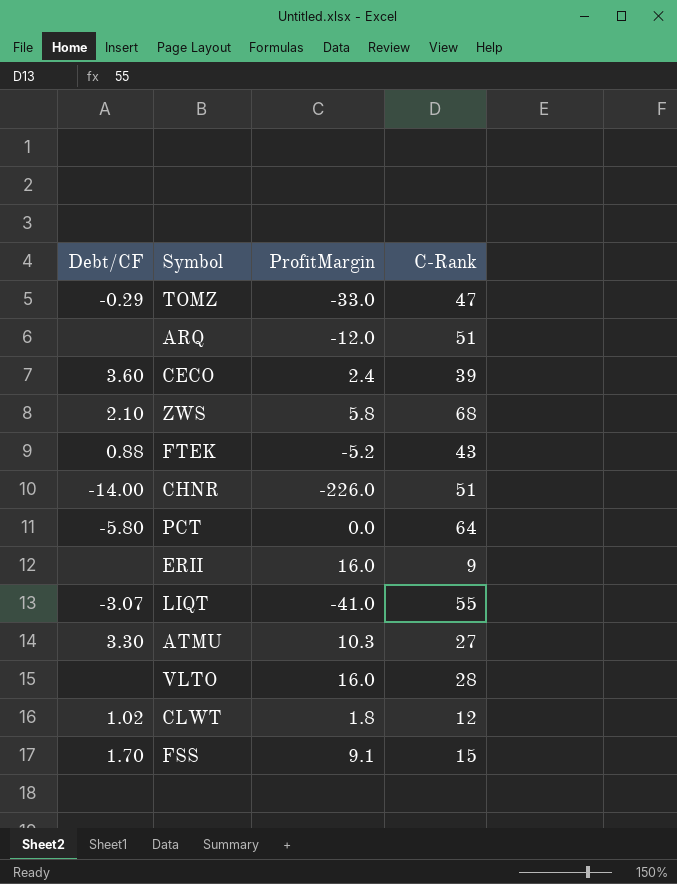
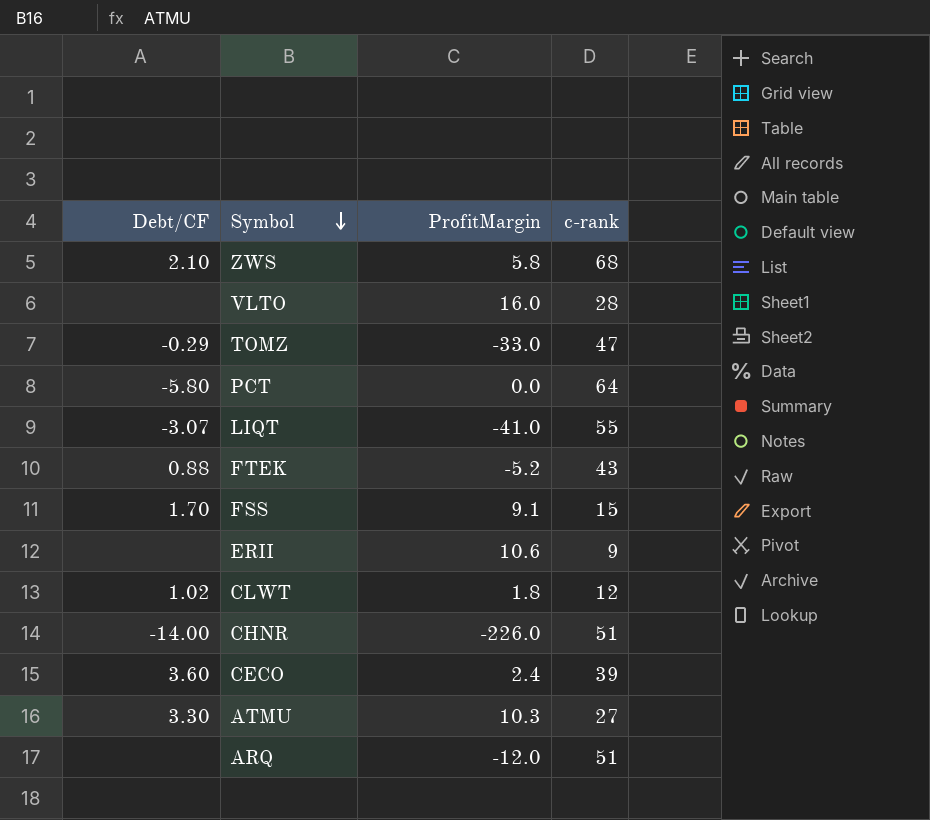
row order: none -> Symbol descending
column name: C-Rank -> c-rank
ERII | ProfitMargin: 16.0 -> 10.6

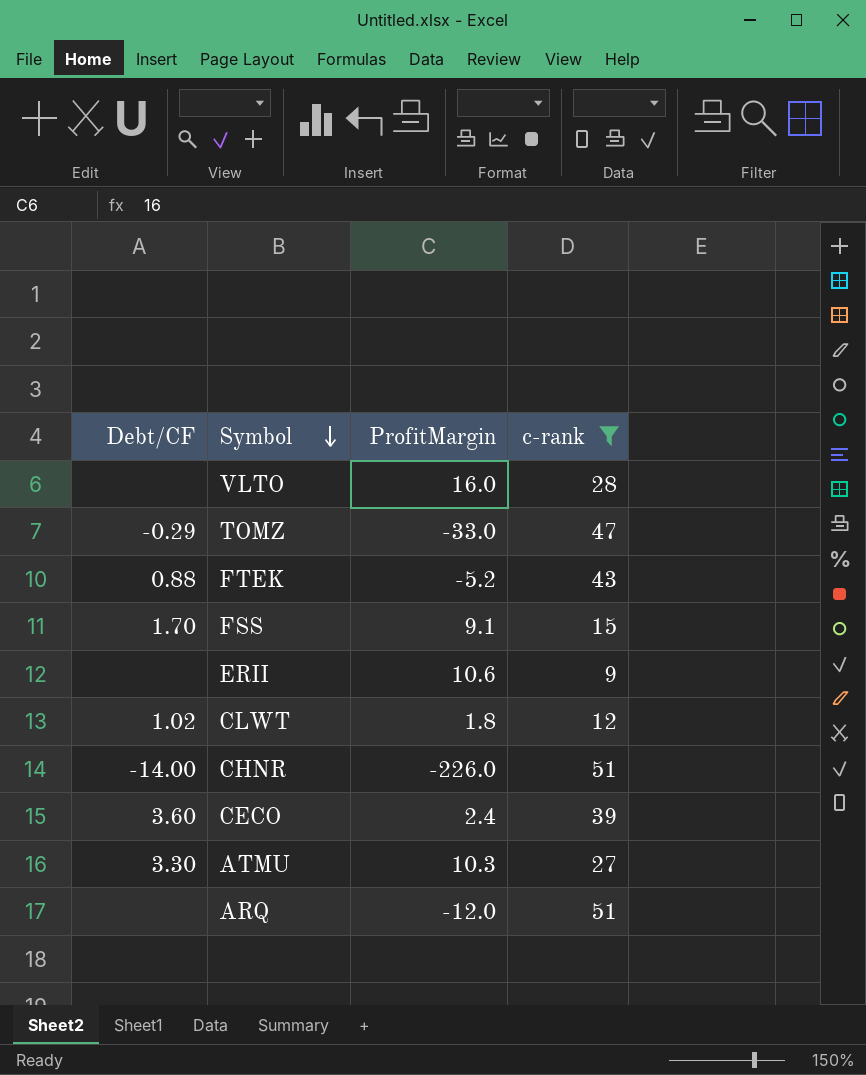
filter: none -> c-rank <= 51

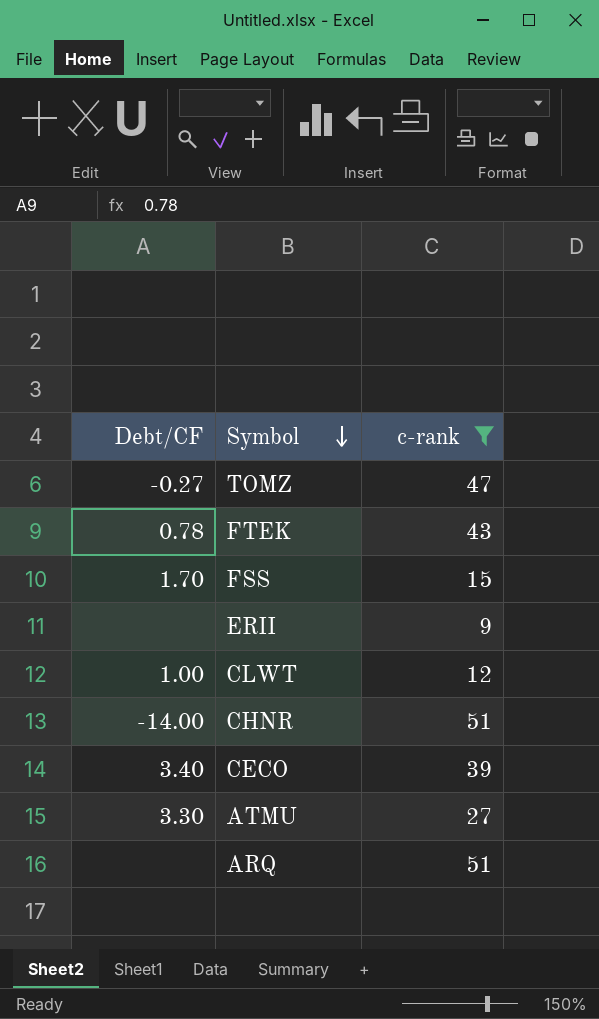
column ProfitMargin | position: 3 -> none
row VLTO: none | 16.0 | 28 -> none
TOMZ | Debt/CF: -0.29 -> -0.27
FTEK | Debt/CF: 0.88 -> 0.78
CLWT | Debt/CF: 1.02 -> 1.00
CECO | Debt/CF: 3.60 -> 3.40

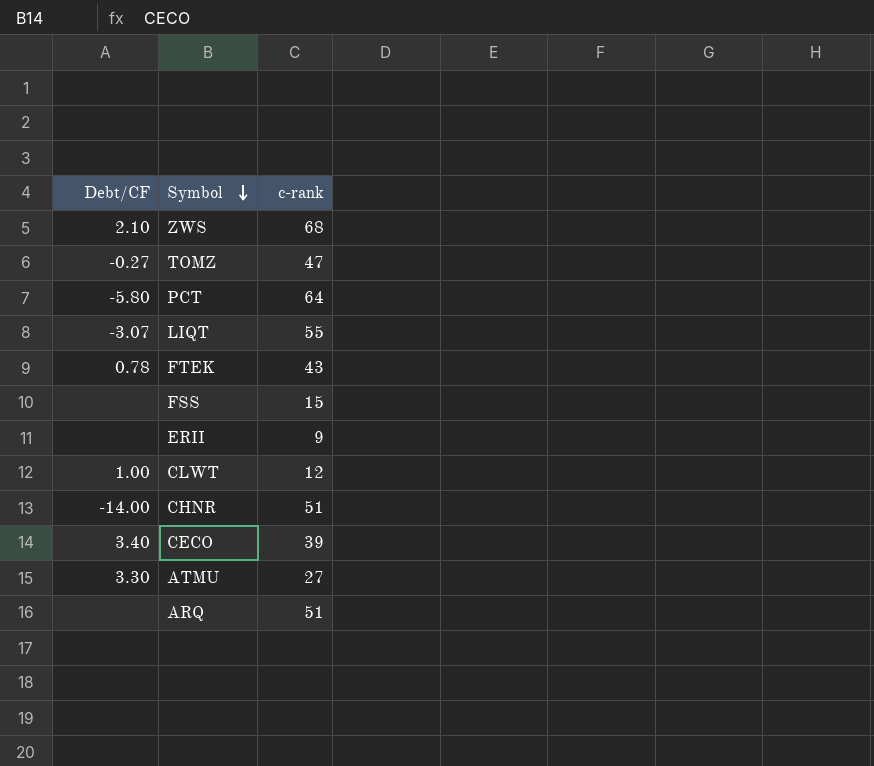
filter: c-rank <= 51 -> none
FSS | Debt/CF: 1.70 -> none

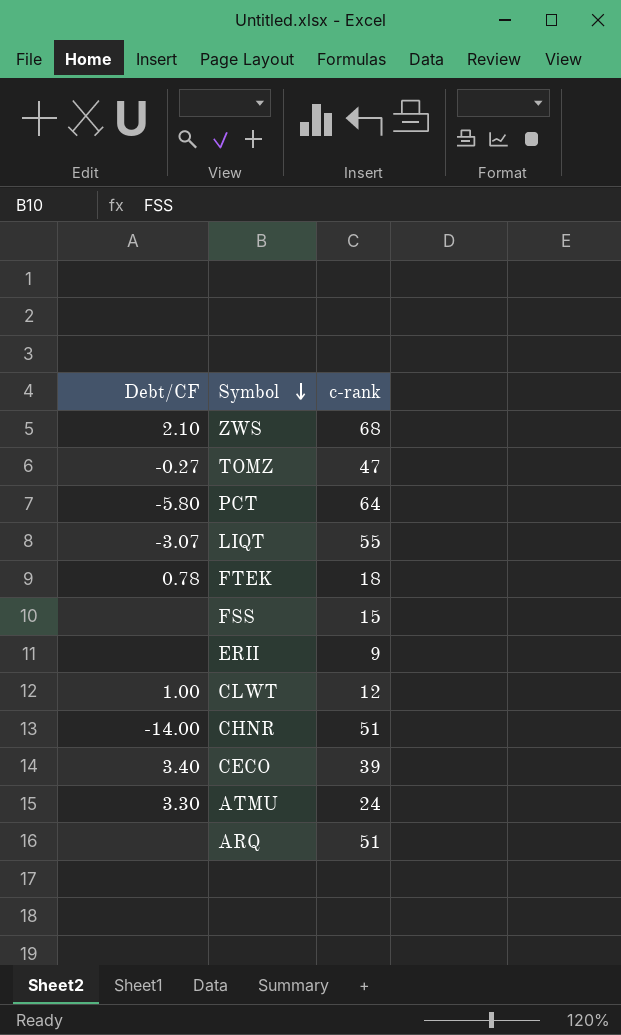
FTEK | c-rank: 43 -> 18
ATMU | c-rank: 27 -> 24

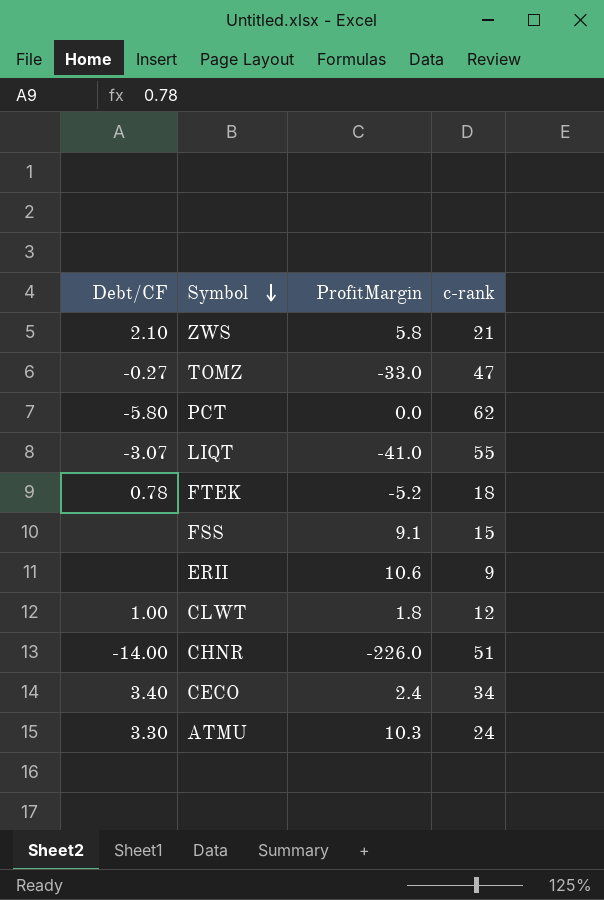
column ProfitMargin | position: none -> 3
row ARQ: none | 51 -> none
ZWS | c-rank: 68 -> 21
PCT | c-rank: 64 -> 62
CECO | c-rank: 39 -> 34

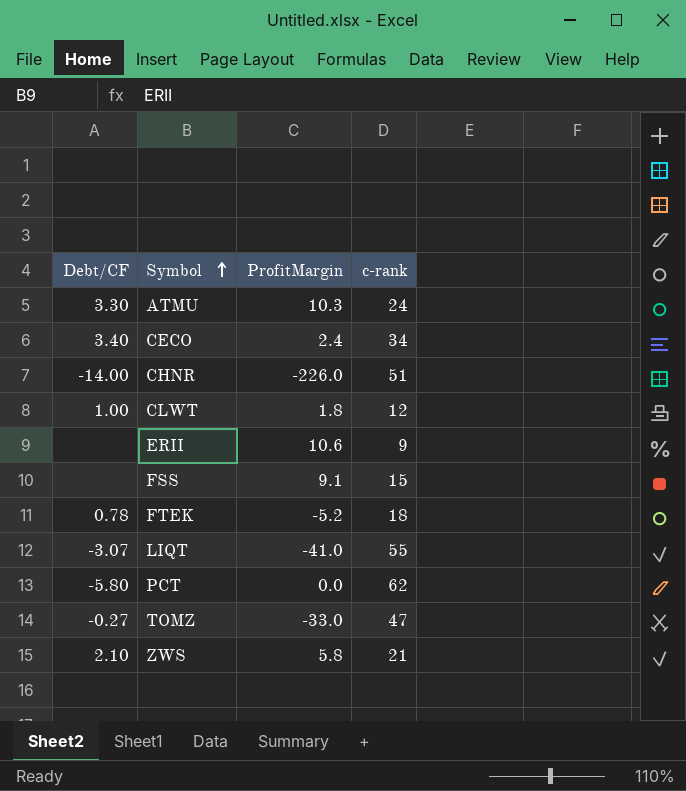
row order: Symbol descending -> Symbol ascending

